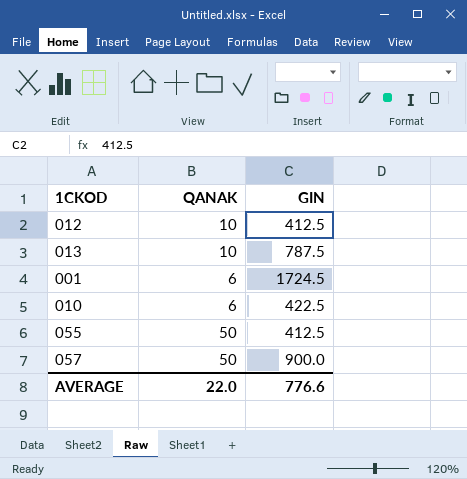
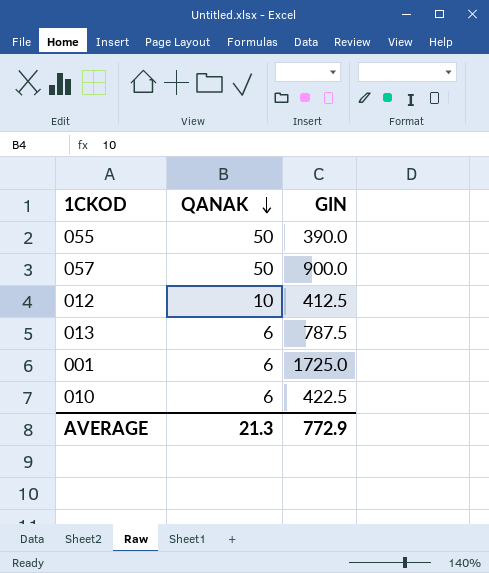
row order: none -> QANAK descending
055 | GIN: 412.5 -> 390.0
013 | QANAK: 10 -> 6
001 | GIN: 1724.5 -> 1725.0
AVERAGE | QANAK: 22.0 -> 21.3
AVERAGE | GIN: 776.6 -> 772.9

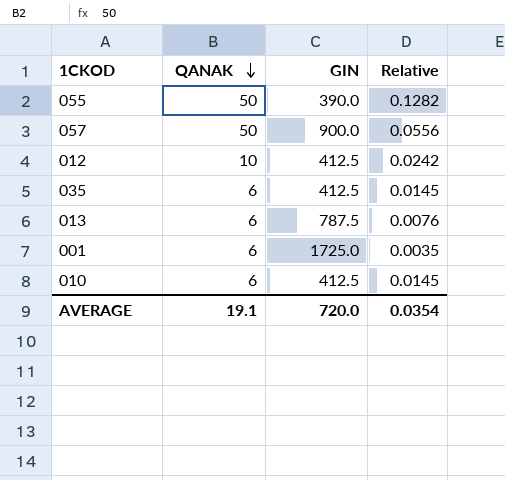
column Relative | formula: none -> [QANAK] / [GIN]
row 035: none -> 6 | 412.5 | 0.0145
010 | GIN: 422.5 -> 412.5
AVERAGE | QANAK: 21.3 -> 19.1
AVERAGE | GIN: 772.9 -> 720.0

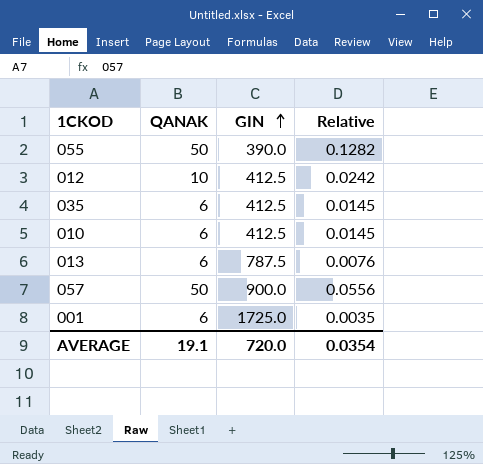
row order: QANAK descending -> GIN ascending

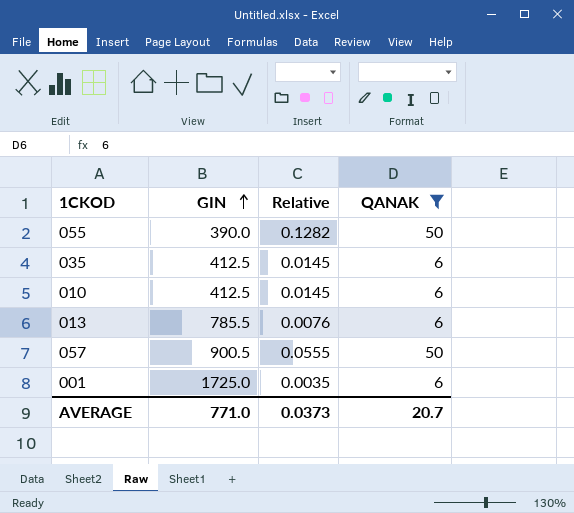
filter: none -> QANAK != 10
column QANAK | position: 2 -> 4
013 | GIN: 787.5 -> 785.5
057 | GIN: 900.0 -> 900.5
057 | Relative: 0.0556 -> 0.0555
AVERAGE | GIN: 720.0 -> 771.0
AVERAGE | Relative: 0.0354 -> 0.0373
AVERAGE | QANAK: 19.1 -> 20.7

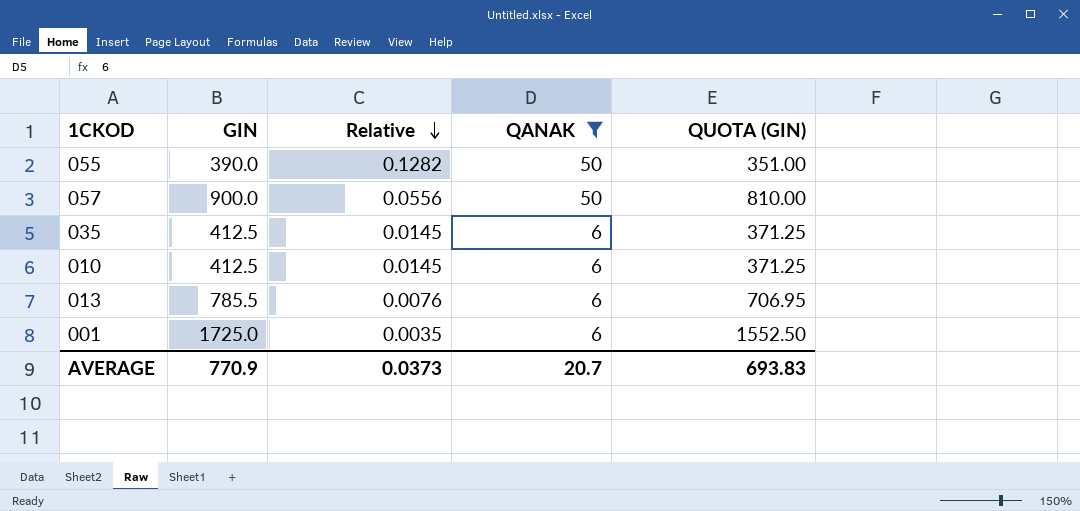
row order: GIN ascending -> Relative descending
column QUOTA (GIN) | formula: none -> [GIN] * 0.9
057 | GIN: 900.5 -> 900.0
057 | Relative: 0.0555 -> 0.0556
AVERAGE | GIN: 771.0 -> 770.9

